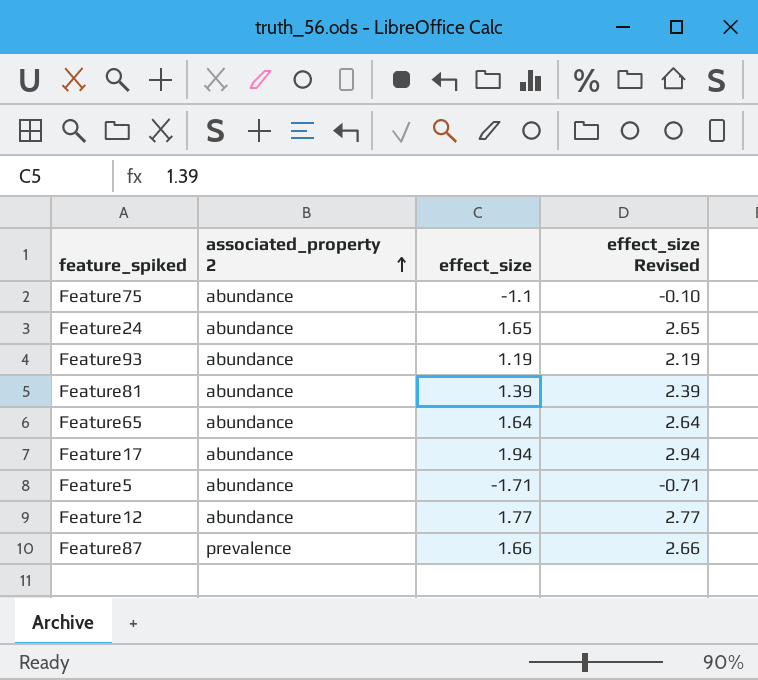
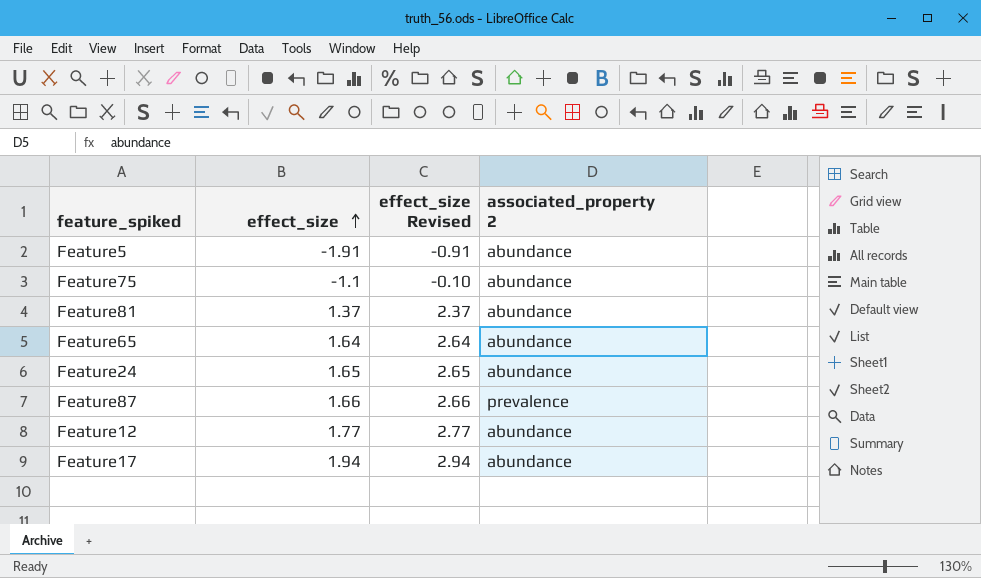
row order: associated_property 2 ascending -> effect_size ascending
column associated_property 2 | position: 2 -> 4
row Feature93: abundance | 1.19 | 2.19 -> none
Feature5 | effect_size: -1.71 -> -1.91
Feature5 | effect_size Revised: -0.71 -> -0.91
Feature81 | effect_size: 1.39 -> 1.37
Feature81 | effect_size Revised: 2.39 -> 2.37

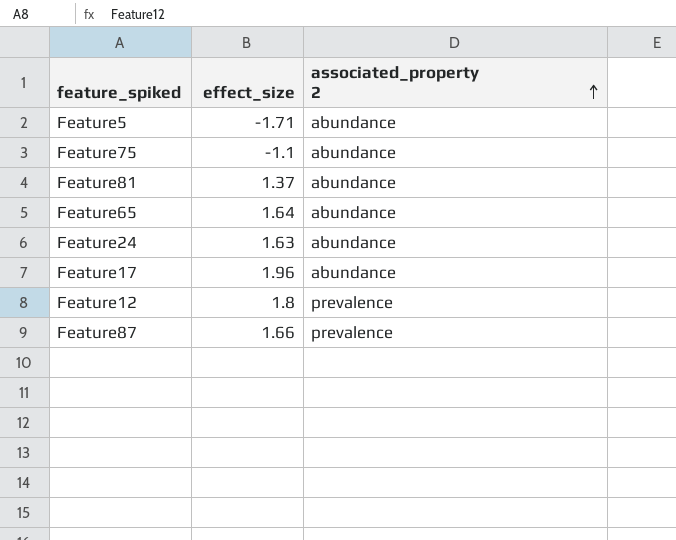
row order: effect_size ascending -> associated_property 2 ascending
column effect_size Revised | formula: [effect_size] + 1 -> none
Feature5 | effect_size: -1.91 -> -1.71
Feature24 | effect_size: 1.65 -> 1.63
Feature17 | effect_size: 1.94 -> 1.96
Feature12 | effect_size: 1.77 -> 1.8
Feature12 | associated_property 2: abundance -> prevalence

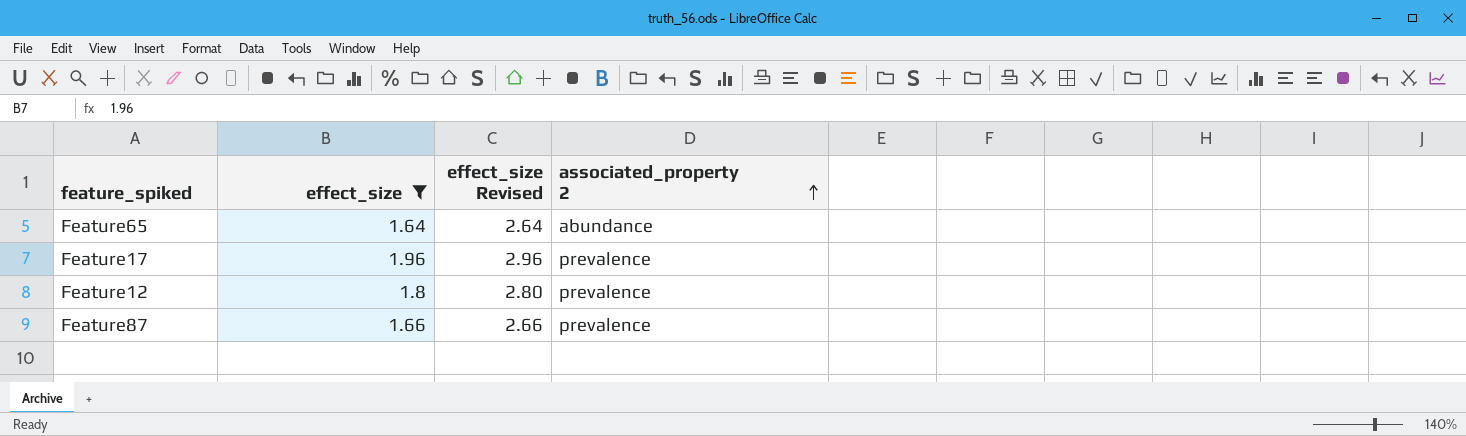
filter: none -> effect_size >= 1.64
column effect_size Revised | formula: none -> [effect_size] + 1
Feature17 | associated_property 2: abundance -> prevalence

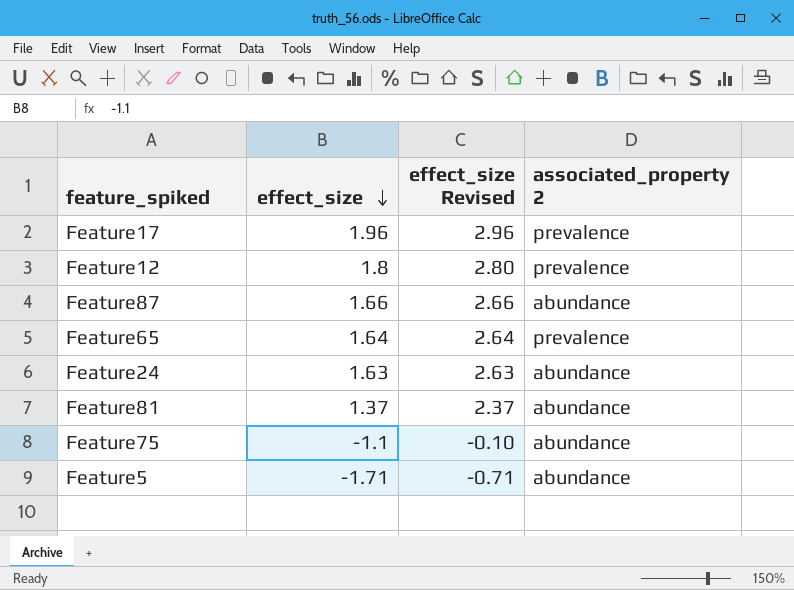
filter: effect_size >= 1.64 -> none
row order: associated_property 2 ascending -> effect_size descending
Feature87 | associated_property 2: prevalence -> abundance
Feature65 | associated_property 2: abundance -> prevalence

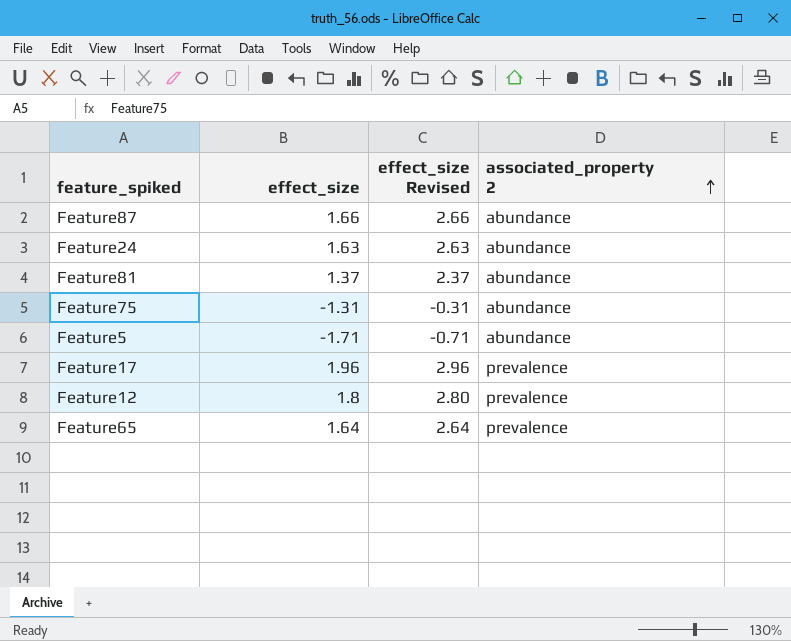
row order: effect_size descending -> associated_property 2 ascending
Feature75 | effect_size: -1.1 -> -1.31
Feature75 | effect_size Revised: -0.10 -> -0.31

